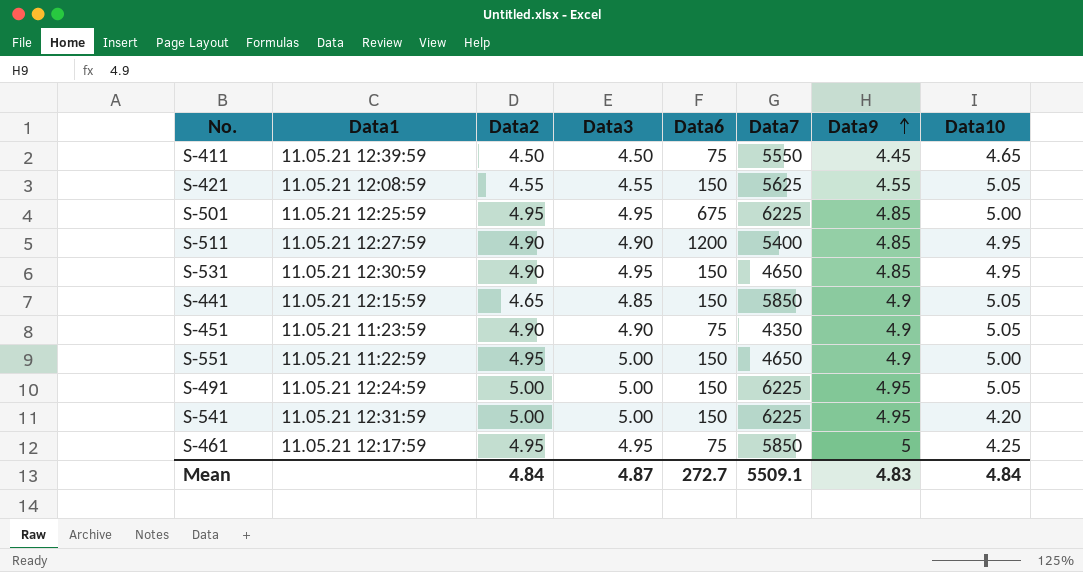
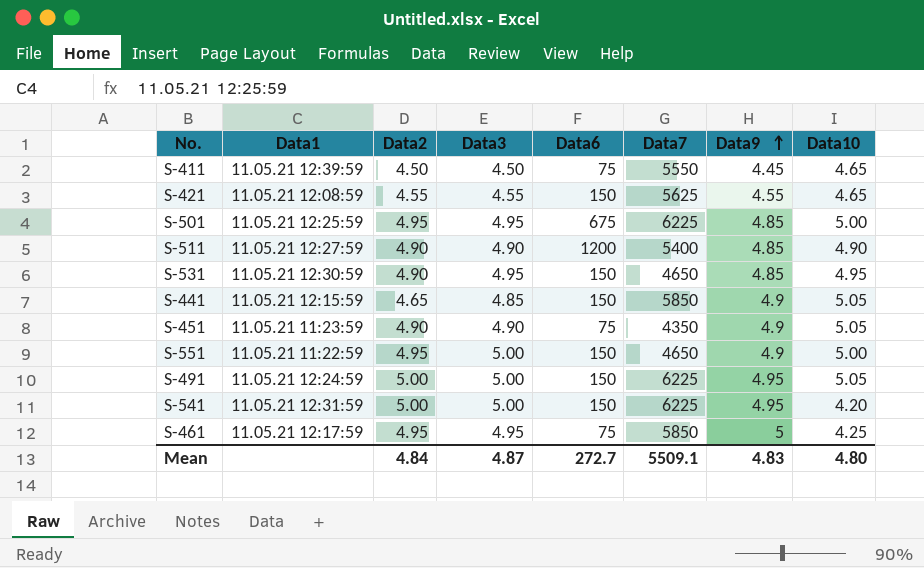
S-421 | Data10: 5.05 -> 4.65
S-511 | Data10: 4.95 -> 4.90
Mean | Data10: 4.84 -> 4.80

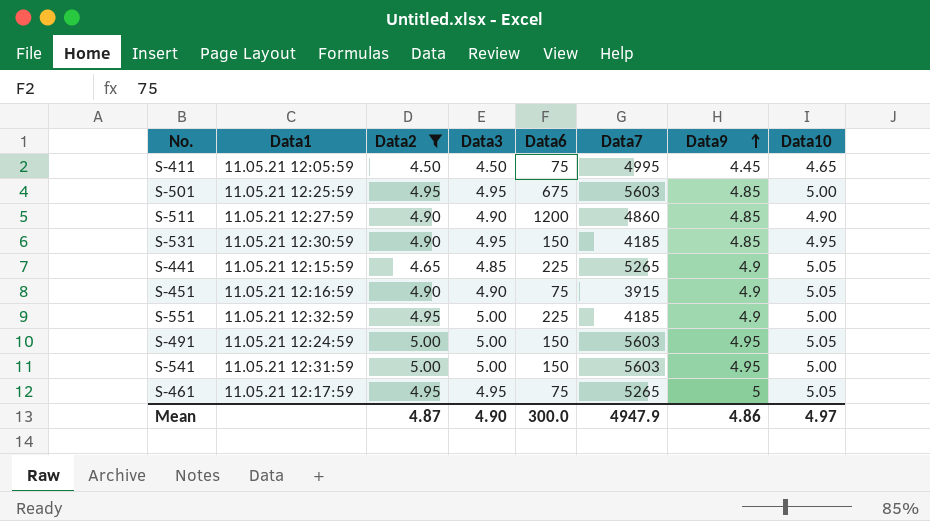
filter: none -> Data2 != 4.55
S-411 | Data1: 11.05.21 12:39:59 -> 11.05.21 12:05:59
S-411 | Data7: 5550 -> 4995
S-501 | Data7: 6225 -> 5603
S-511 | Data7: 5400 -> 4860
S-531 | Data7: 4650 -> 4185
S-441 | Data6: 150 -> 225
S-441 | Data7: 5850 -> 5265
S-451 | Data1: 11.05.21 11:23:59 -> 11.05.21 12:16:59
S-451 | Data7: 4350 -> 3915
S-551 | Data1: 11.05.21 11:22:59 -> 11.05.21 12:32:59
S-551 | Data6: 150 -> 225
S-551 | Data7: 4650 -> 4185
S-491 | Data7: 6225 -> 5603
S-541 | Data7: 6225 -> 5603
S-541 | Data10: 4.20 -> 5.00
S-461 | Data7: 5850 -> 5265
S-461 | Data10: 4.25 -> 5.05
Mean | Data2: 4.84 -> 4.87
Mean | Data3: 4.87 -> 4.90
Mean | Data6: 272.7 -> 300.0
Mean | Data7: 5509.1 -> 4947.9
Mean | Data9: 4.83 -> 4.86
Mean | Data10: 4.80 -> 4.97

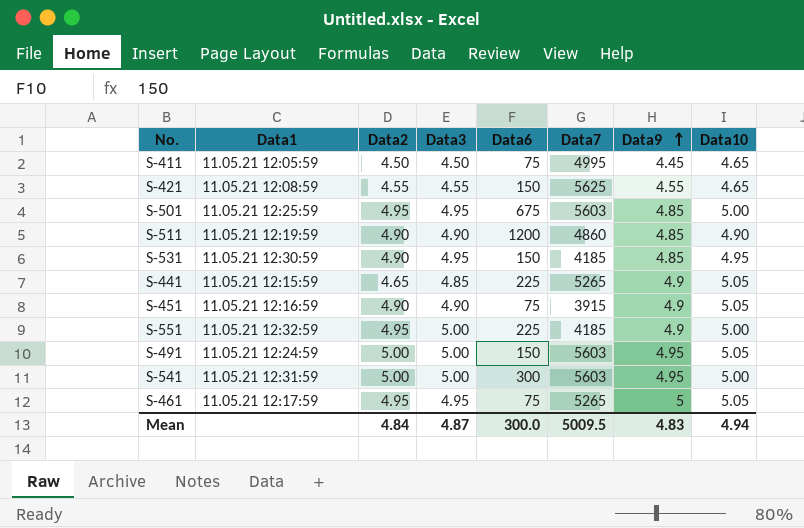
filter: Data2 != 4.55 -> none
S-511 | Data1: 11.05.21 12:27:59 -> 11.05.21 12:19:59
S-541 | Data6: 150 -> 300
Mean | Data2: 4.87 -> 4.84
Mean | Data3: 4.90 -> 4.87
Mean | Data7: 4947.9 -> 5009.5
Mean | Data9: 4.86 -> 4.83
Mean | Data10: 4.97 -> 4.94

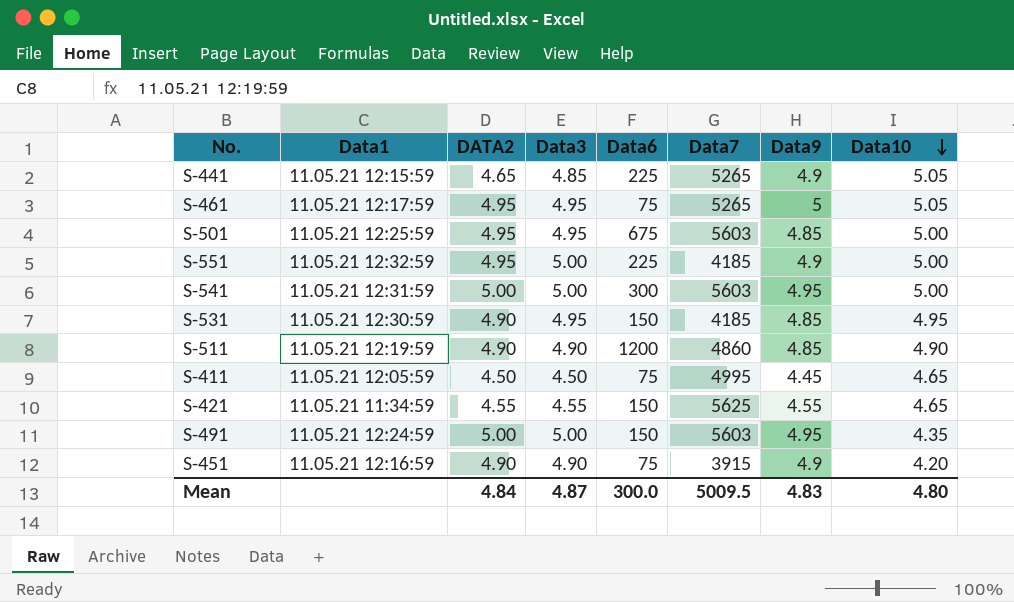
row order: Data9 ascending -> Data10 descending
column name: Data2 -> DATA2
S-421 | Data1: 11.05.21 12:08:59 -> 11.05.21 11:34:59
S-491 | Data10: 5.05 -> 4.35
S-451 | Data10: 5.05 -> 4.20
Mean | Data10: 4.94 -> 4.80

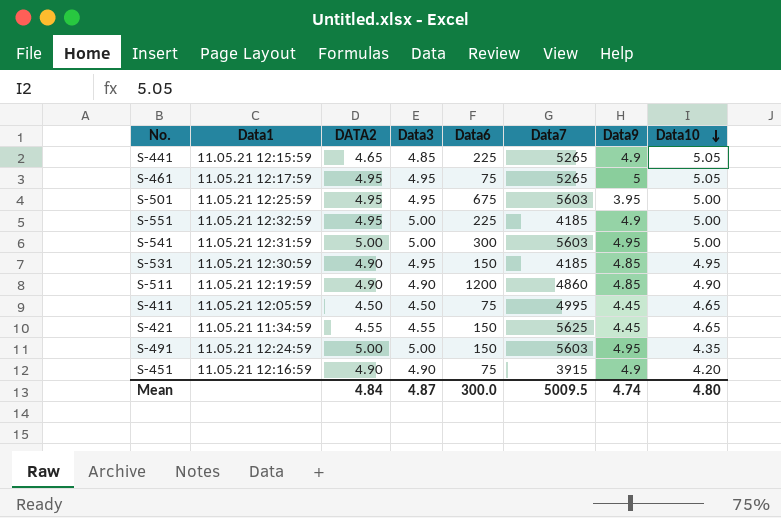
S-501 | Data9: 4.85 -> 3.95
S-421 | Data9: 4.55 -> 4.45
Mean | Data9: 4.83 -> 4.74

